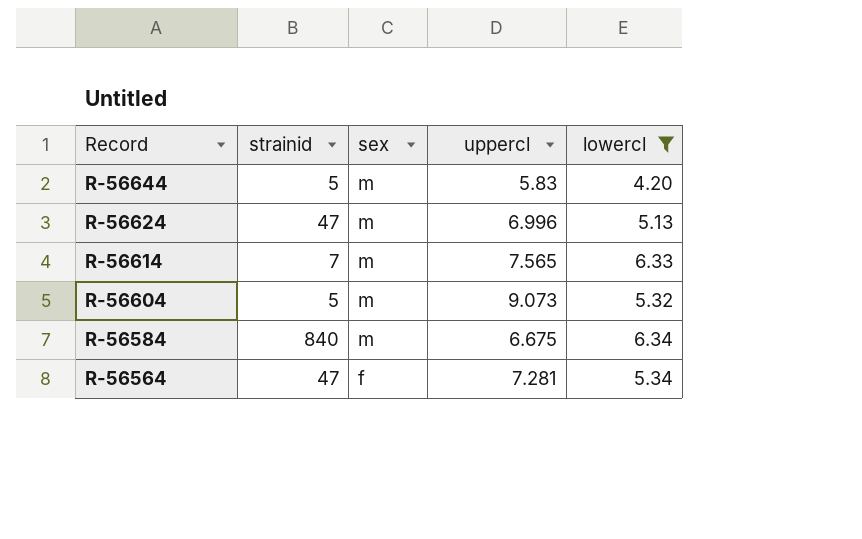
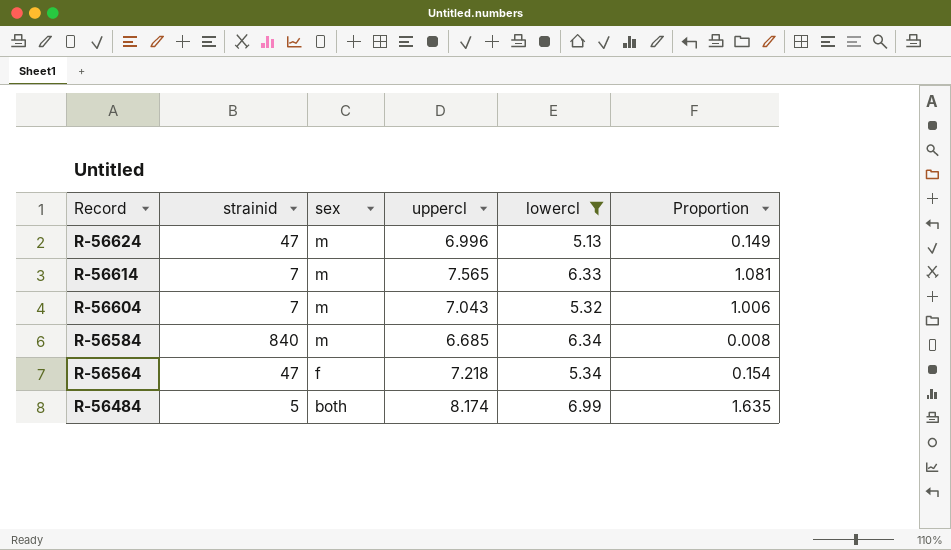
column Proportion | formula: none -> [uppercl] / [strainid]
row R-56644: 5 | m | 5.83 | 4.20 -> none
R-56604 | strainid: 5 -> 7
R-56604 | uppercl: 9.073 -> 7.043
R-56584 | uppercl: 6.675 -> 6.685
R-56564 | uppercl: 7.281 -> 7.218
row R-56484: none -> 5 | both | 8.174 | 6.99 | 1.635

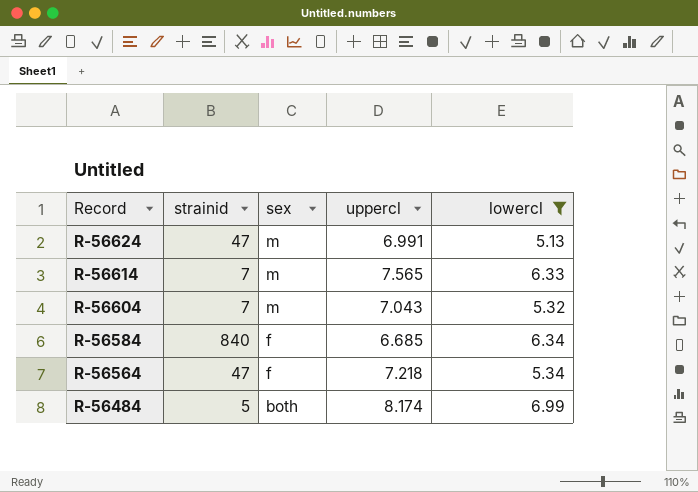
column Proportion | formula: [uppercl] / [strainid] -> none
R-56624 | uppercl: 6.996 -> 6.991
R-56584 | sex: m -> f

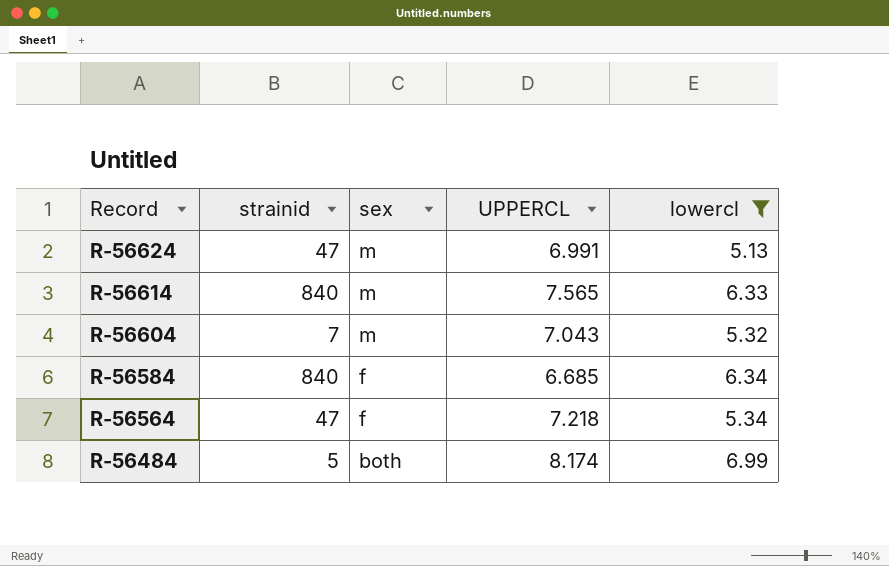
column name: uppercl -> UPPERCL
R-56614 | strainid: 7 -> 840

